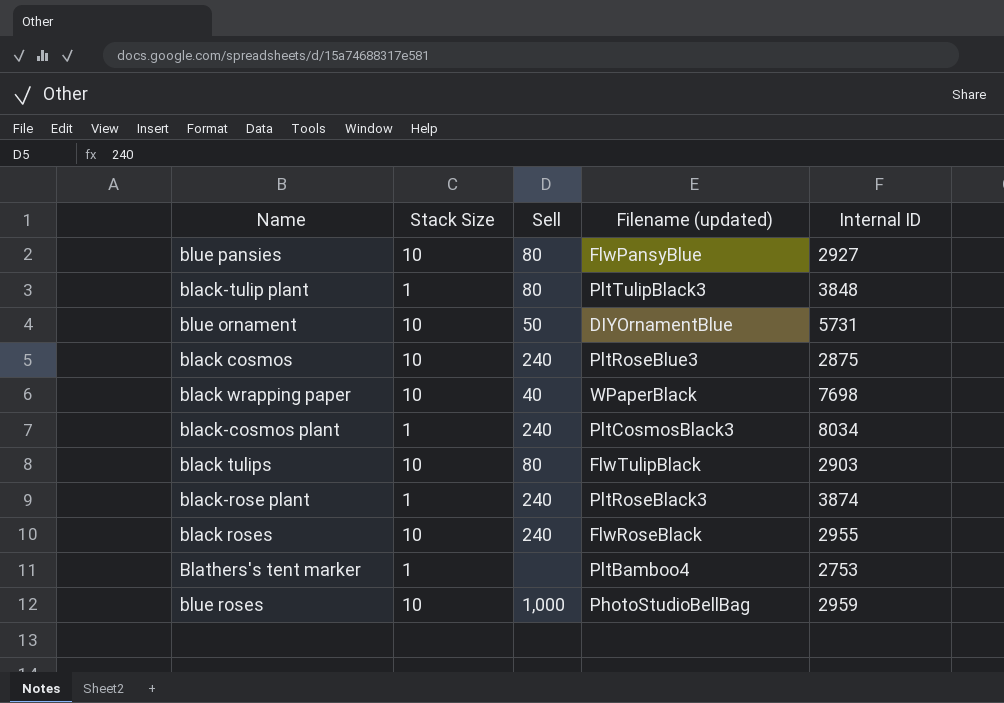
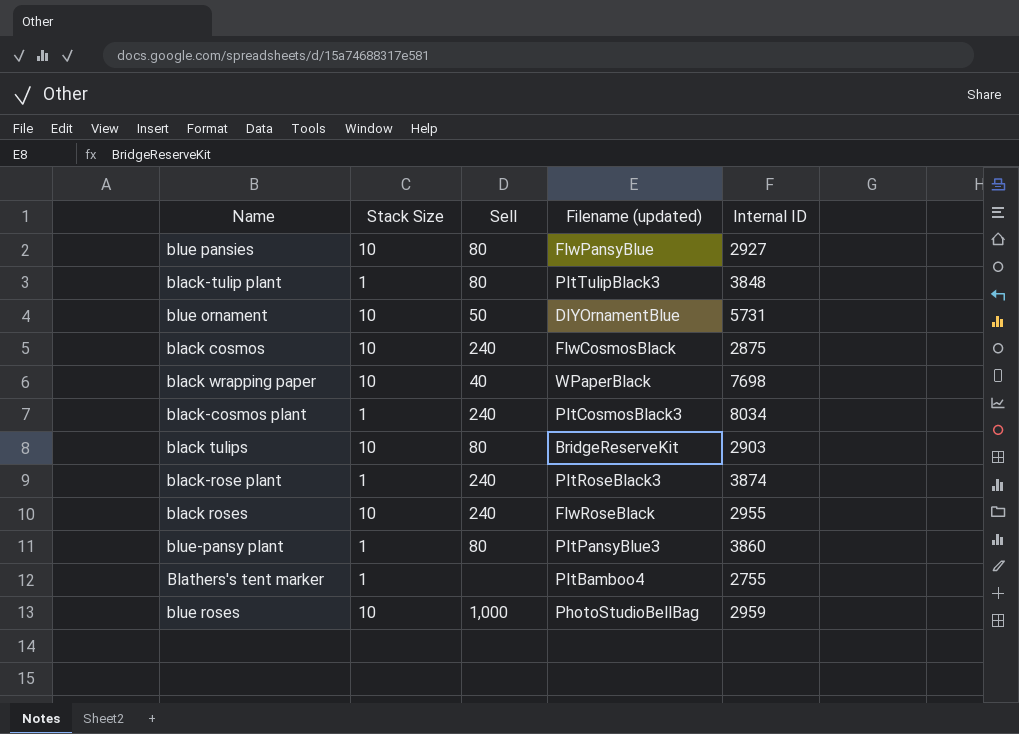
black cosmos | Filename (updated): PltRoseBlue3 -> FlwCosmosBlack
black tulips | Filename (updated): FlwTulipBlack -> BridgeReserveKit
row blue-pansy plant: none -> 1 | 80 | PltPansyBlue3 | 3860
Blathers's tent marker | Internal ID: 2753 -> 2755

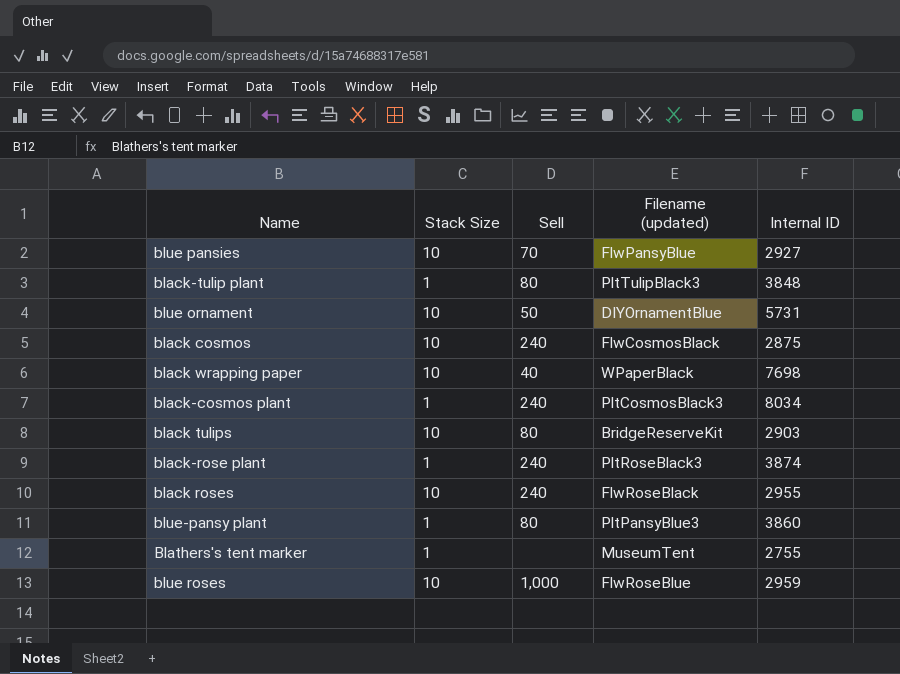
blue pansies | Sell: 80 -> 70
Blathers's tent marker | Filename (updated): PltBamboo4 -> MuseumTent
blue roses | Filename (updated): PhotoStudioBellBag -> FlwRoseBlue

